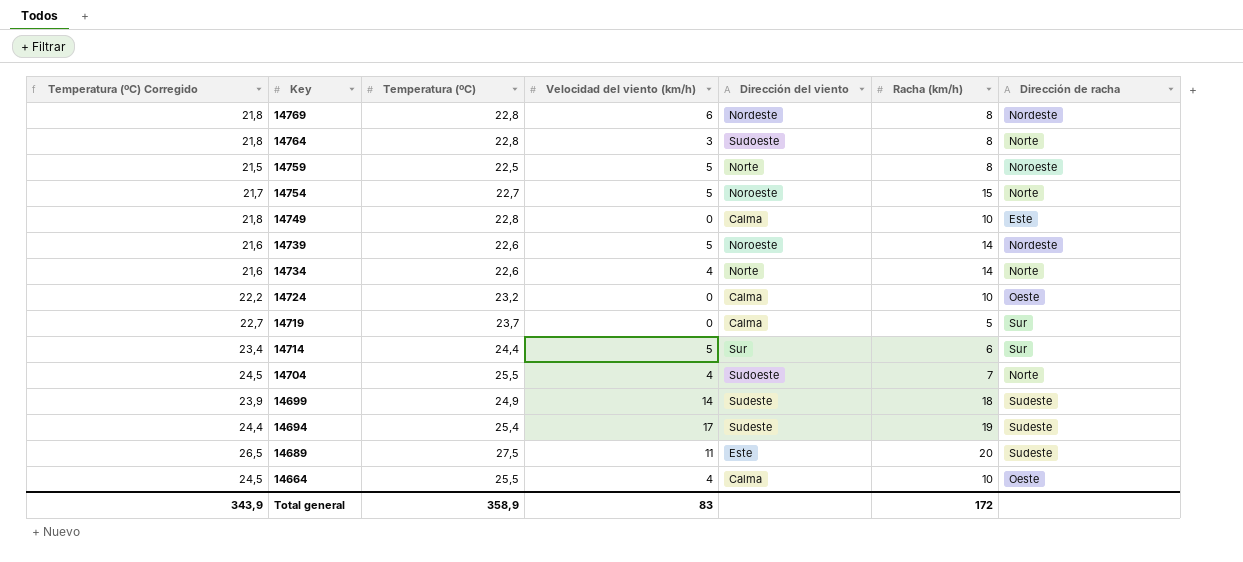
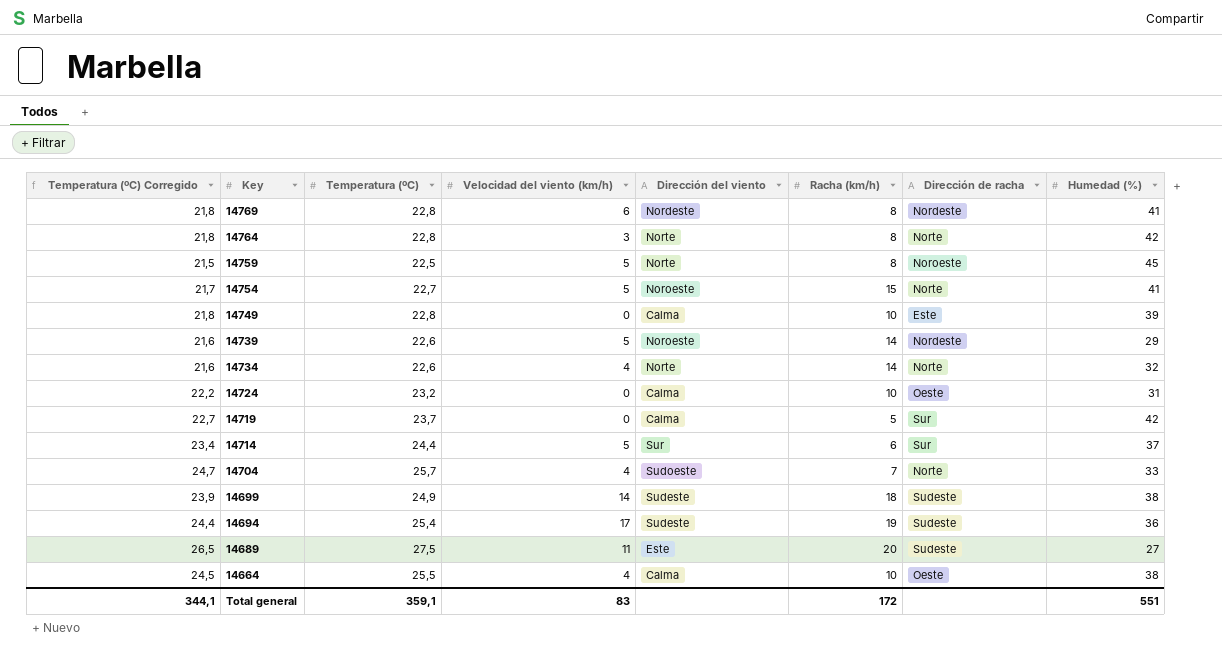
column Humedad (%) | position: none -> 8
14764 | Dirección del viento: Sudoeste -> Norte
14704 | Temperatura (ºC) Corregido: 24,5 -> 24,7
14704 | Temperatura (ºC): 25,5 -> 25,7
Total general | Temperatura (ºC) Corregido: 343,9 -> 344,1
Total general | Temperatura (ºC): 358,9 -> 359,1

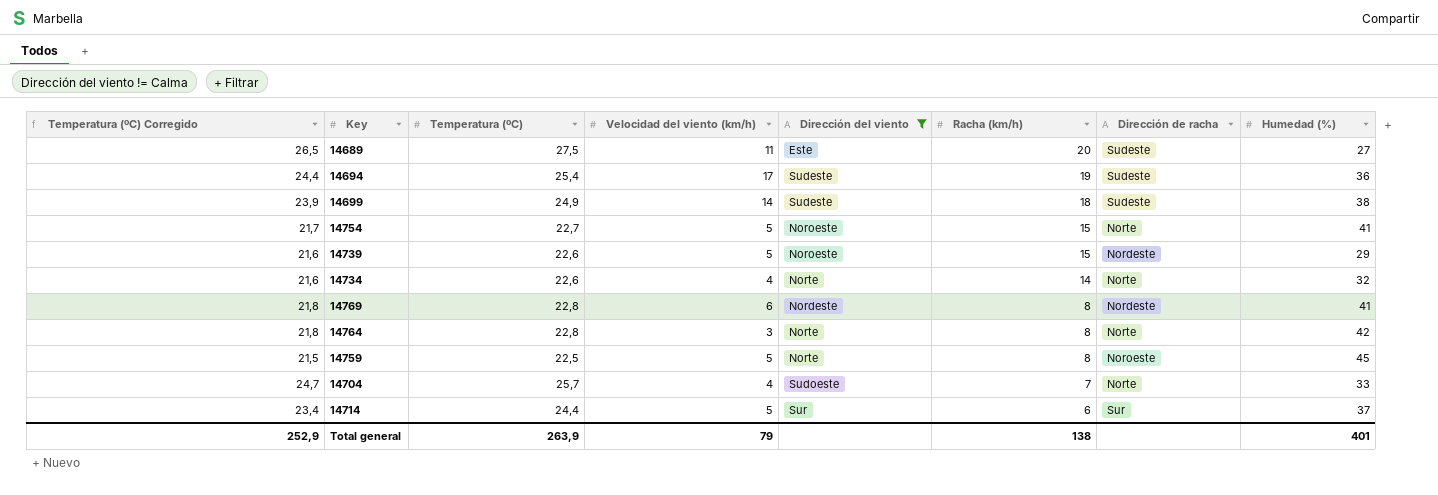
filter: none -> Dirección del viento != Calma
row order: Key descending -> Racha (km/h) descending
14739 | Racha (km/h): 14 -> 15
Total general | Temperatura (ºC) Corregido: 344,1 -> 252,9
Total general | Temperatura (ºC): 359,1 -> 263,9
Total general | Velocidad del viento (km/h): 83 -> 79
Total general | Racha (km/h): 172 -> 138
Total general | Humedad (%): 551 -> 401

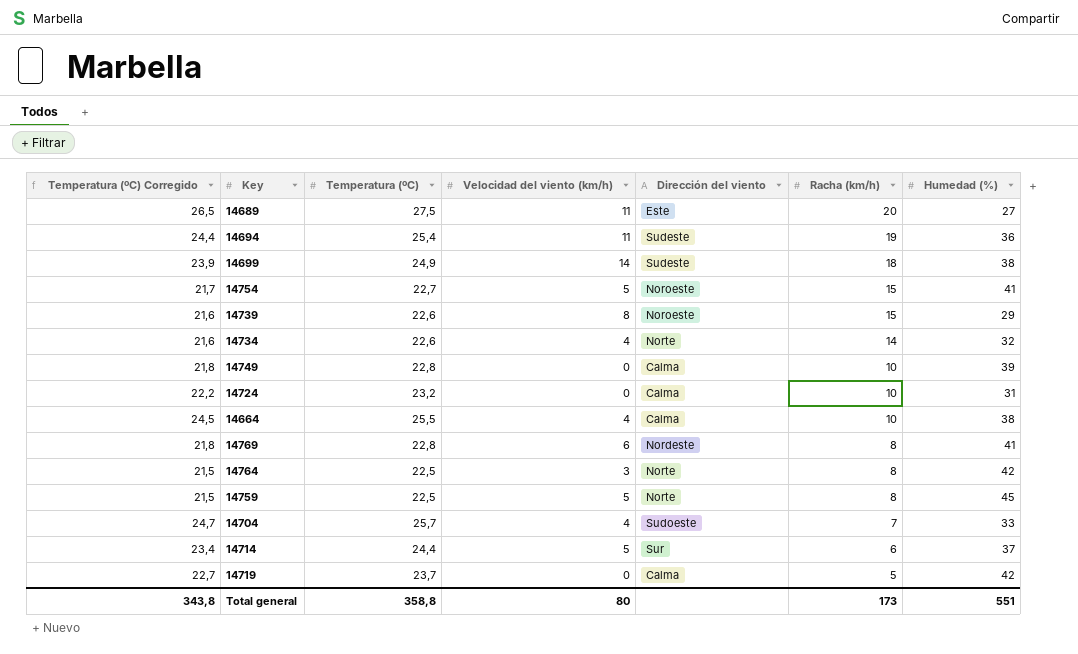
filter: Dirección del viento != Calma -> none
column Dirección de racha | position: 7 -> none
14694 | Velocidad del viento (km/h): 17 -> 11
14739 | Velocidad del viento (km/h): 5 -> 8
14764 | Temperatura (ºC) Corregido: 21,8 -> 21,5
14764 | Temperatura (ºC): 22,8 -> 22,5
Total general | Temperatura (ºC) Corregido: 252,9 -> 343,8
Total general | Temperatura (ºC): 263,9 -> 358,8
Total general | Velocidad del viento (km/h): 79 -> 80
Total general | Racha (km/h): 138 -> 173
Total general | Humedad (%): 401 -> 551

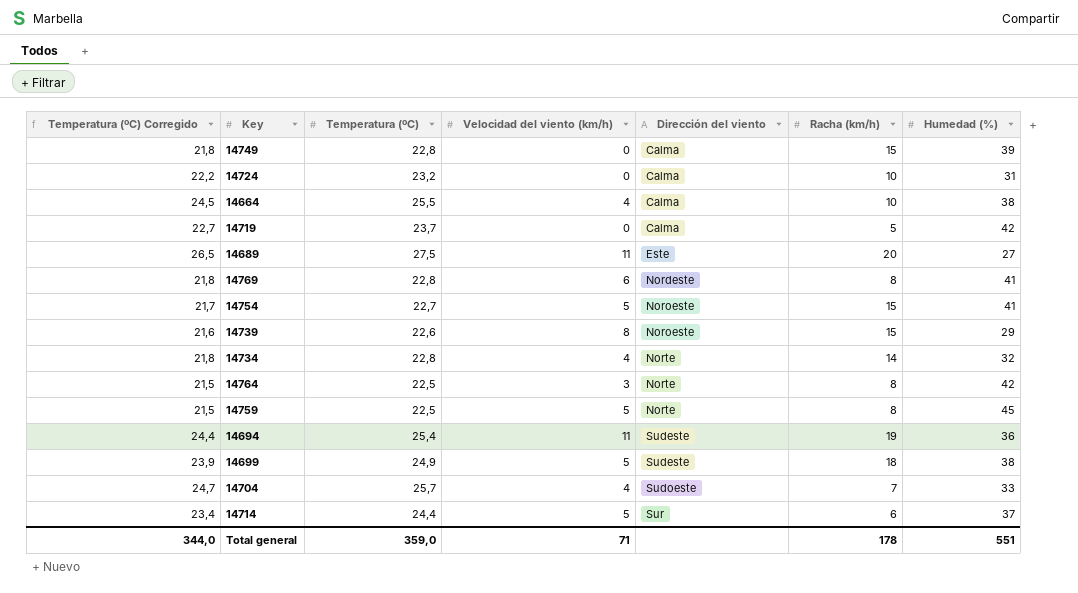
row order: Racha (km/h) descending -> Dirección del viento ascending
14749 | Racha (km/h): 10 -> 15
14734 | Temperatura (ºC) Corregido: 21,6 -> 21,8
14734 | Temperatura (ºC): 22,6 -> 22,8
14699 | Velocidad del viento (km/h): 14 -> 5
Total general | Temperatura (ºC) Corregido: 343,8 -> 344,0
Total general | Temperatura (ºC): 358,8 -> 359,0
Total general | Velocidad del viento (km/h): 80 -> 71
Total general | Racha (km/h): 173 -> 178

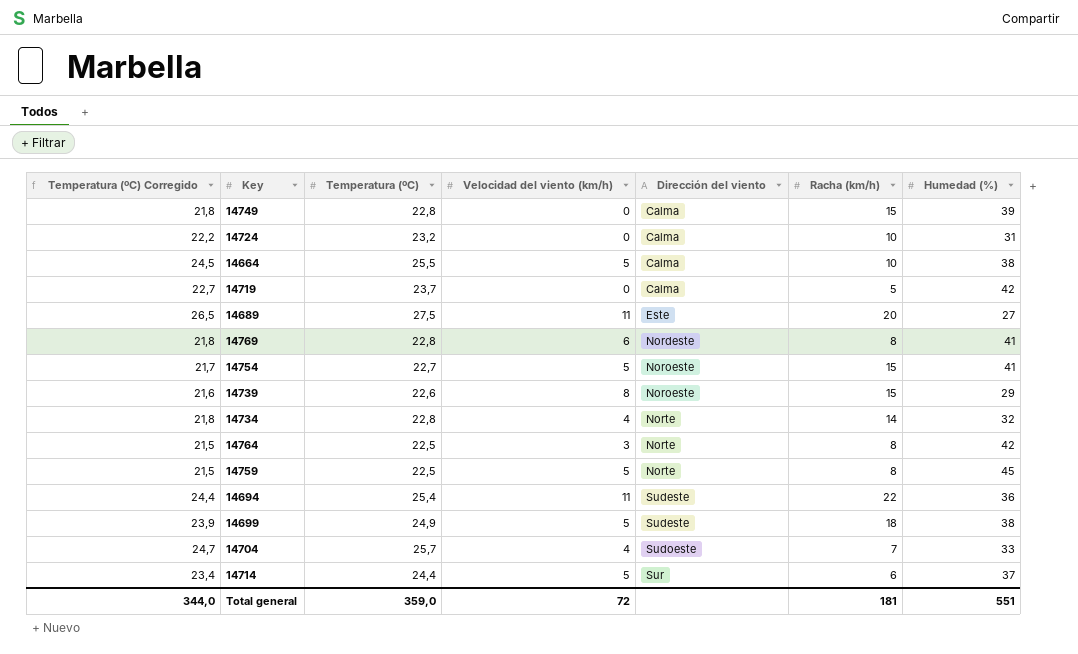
14664 | Velocidad del viento (km/h): 4 -> 5
14694 | Racha (km/h): 19 -> 22
Total general | Velocidad del viento (km/h): 71 -> 72
Total general | Racha (km/h): 178 -> 181

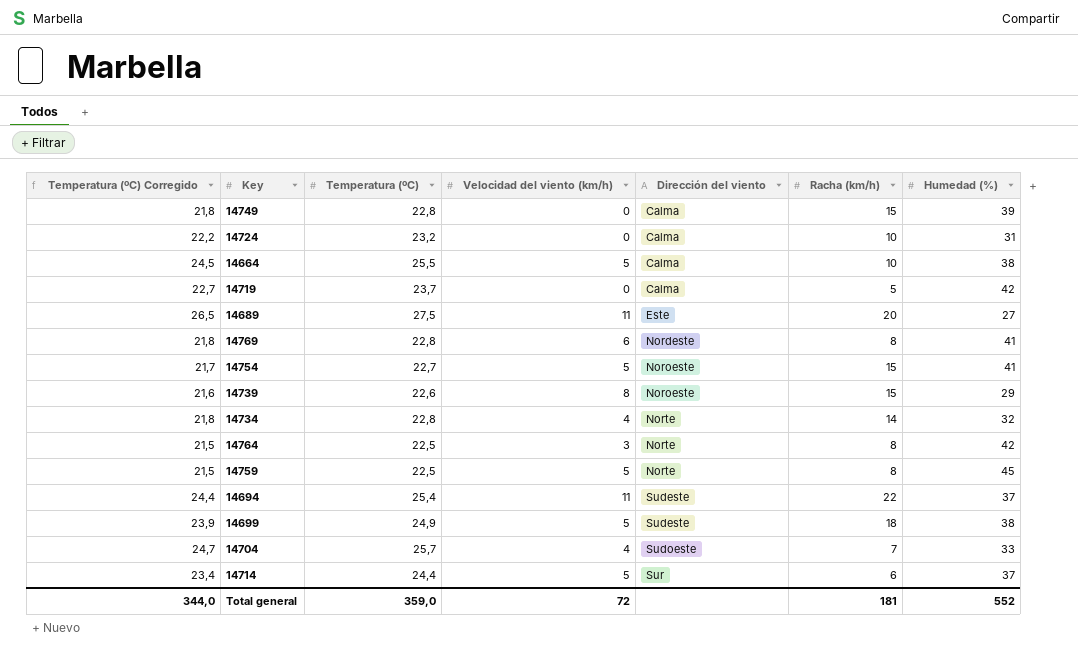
14694 | Humedad (%): 36 -> 37
Total general | Humedad (%): 551 -> 552

